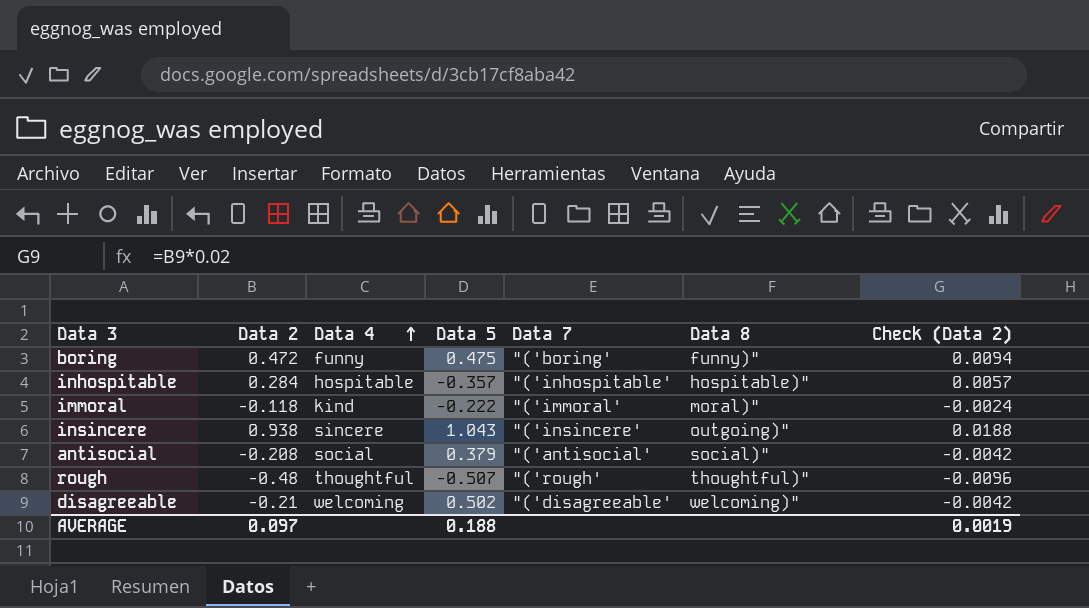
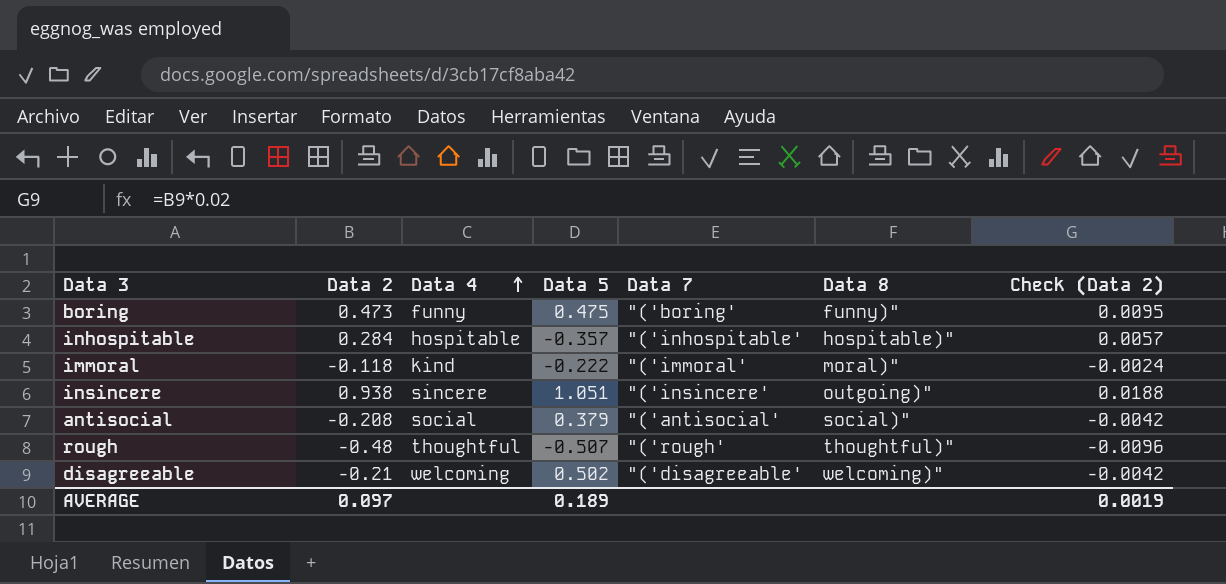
boring | Data 2: 0.472 -> 0.473
boring | Check (Data 2): 0.0094 -> 0.0095
insincere | Data 5: 1.043 -> 1.051
AVERAGE | Data 5: 0.188 -> 0.189

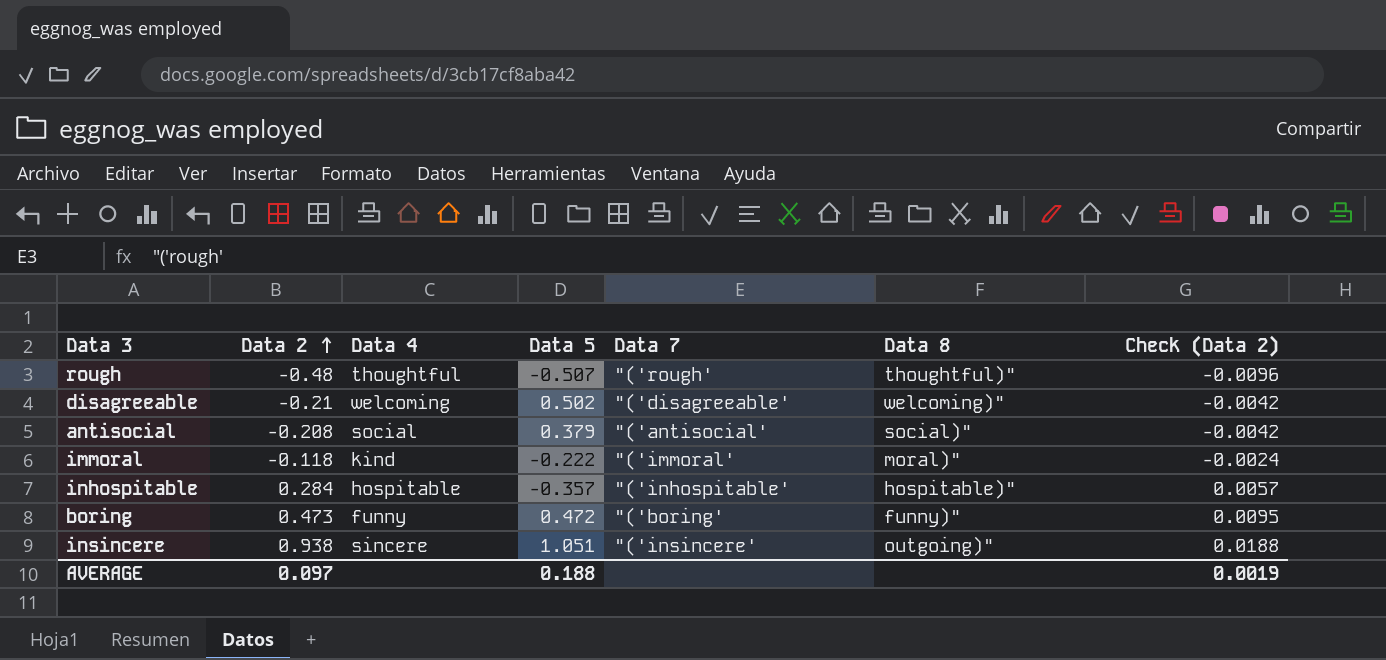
row order: Data 4 ascending -> Data 2 ascending
boring | Data 5: 0.475 -> 0.472
AVERAGE | Data 5: 0.189 -> 0.188

